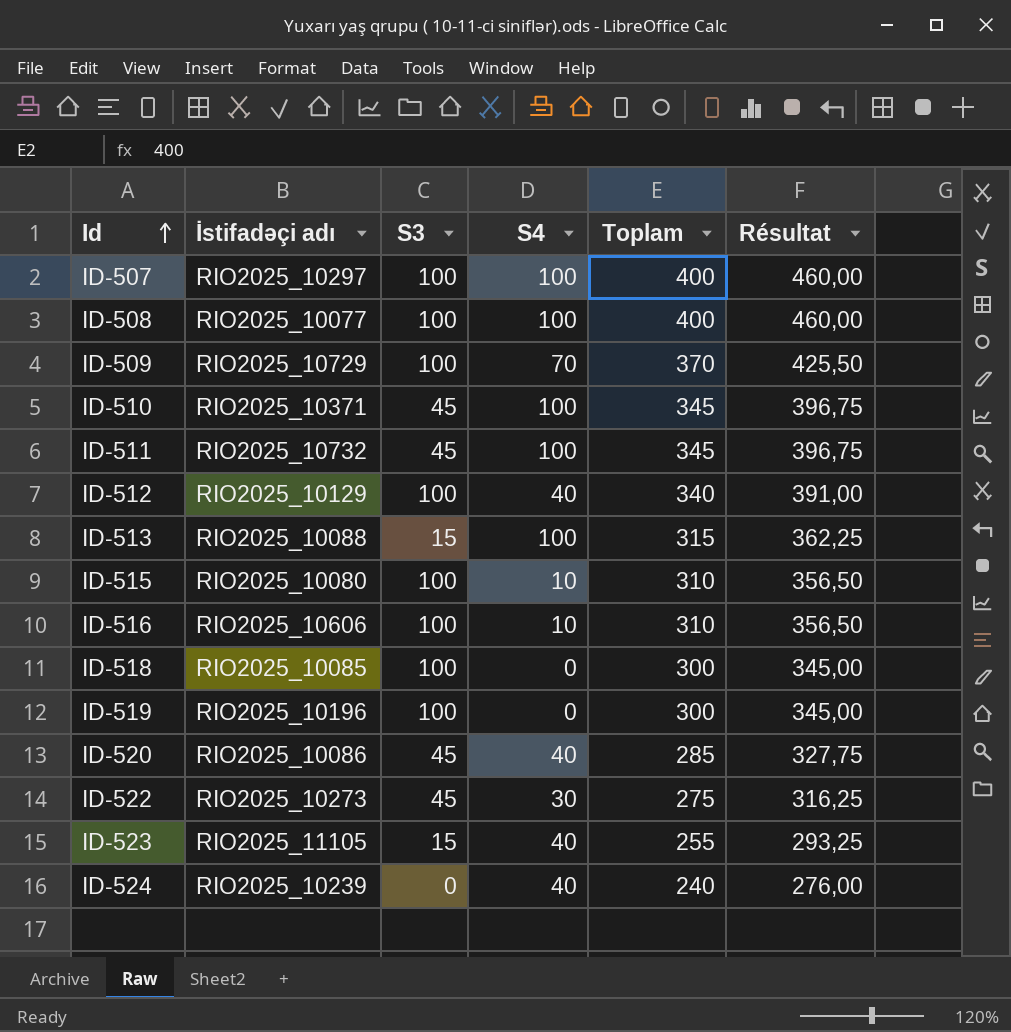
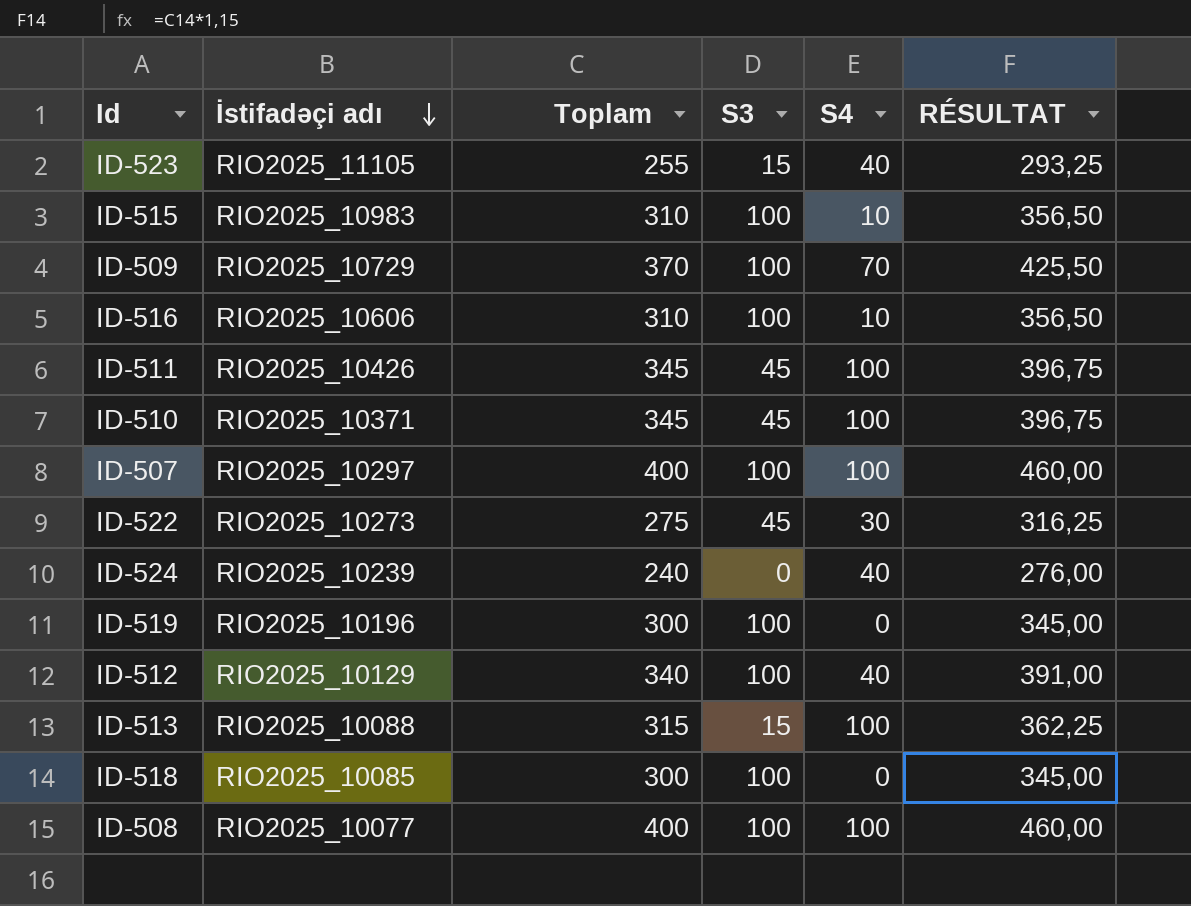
row order: Id ascending -> İstifadəçi adı descending
column Toplam | position: 5 -> 3
column name: Résultat -> RÉSULTAT
row ID-520: RIO2025_10086 | 45 | 40 | 285 | 327,75 -> none
ID-515 | İstifadəçi adı: RIO2025_10080 -> RIO2025_10983
ID-511 | İstifadəçi adı: RIO2025_10732 -> RIO2025_10426

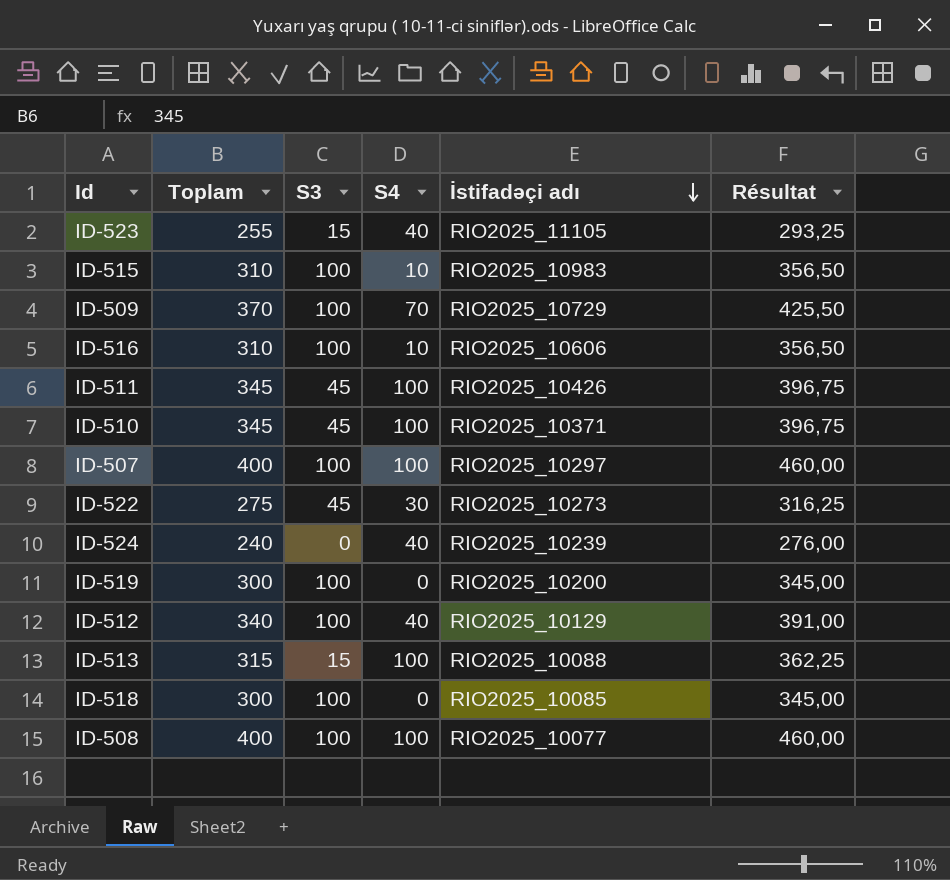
column İstifadəçi adı | position: 2 -> 5
column name: RÉSULTAT -> Résultat
ID-519 | İstifadəçi adı: RIO2025_10196 -> RIO2025_10200

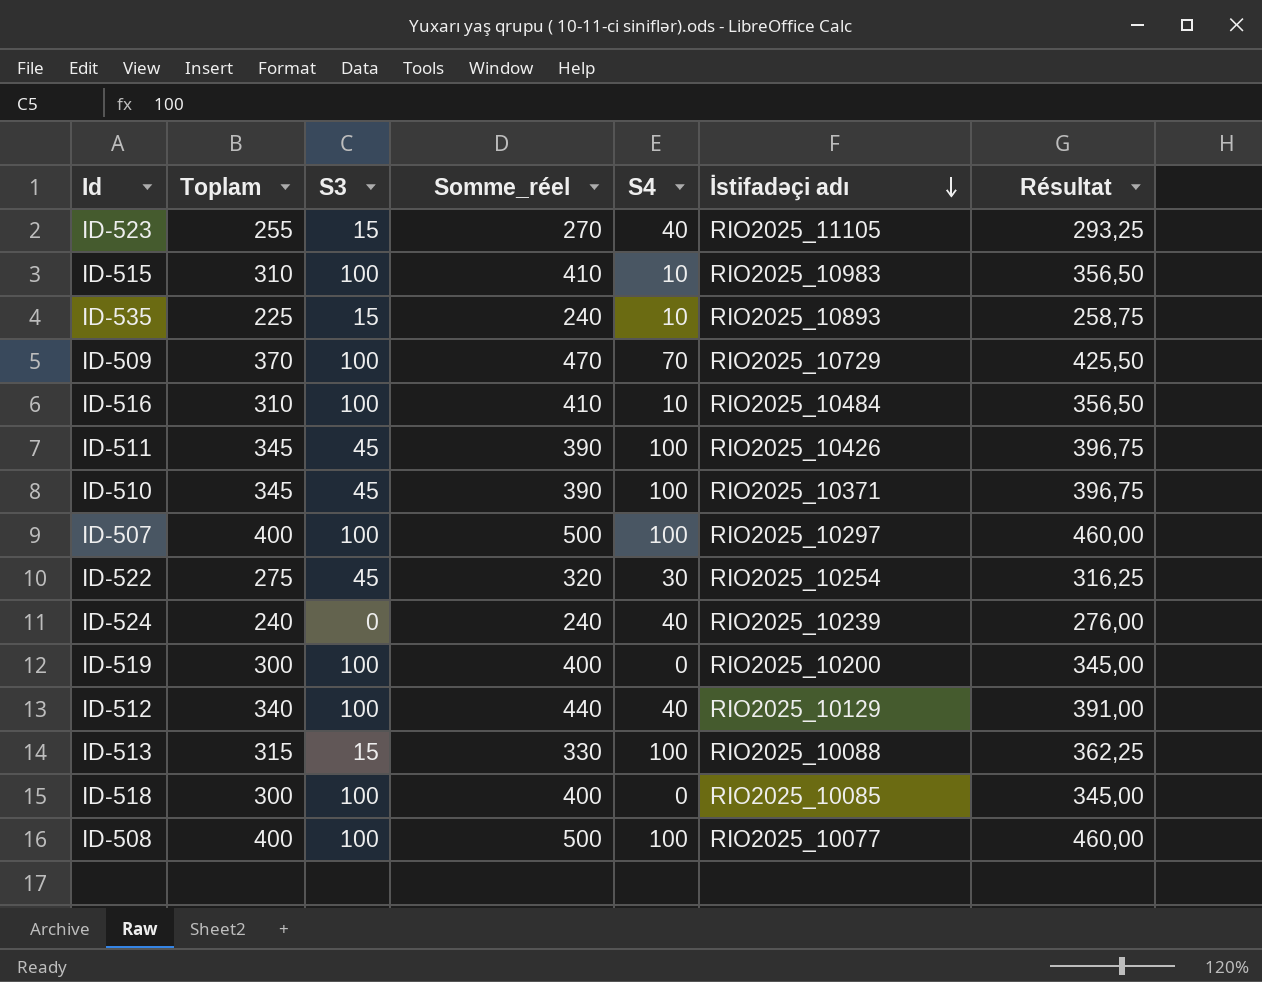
column Somme_réel | formula: none -> [Toplam] + [S3]
row ID-535: none -> 225 | 15 | 240 | 10 | RIO2025_10893 | 258,75
ID-516 | İstifadəçi adı: RIO2025_10606 -> RIO2025_10484
ID-522 | İstifadəçi adı: RIO2025_10273 -> RIO2025_10254

